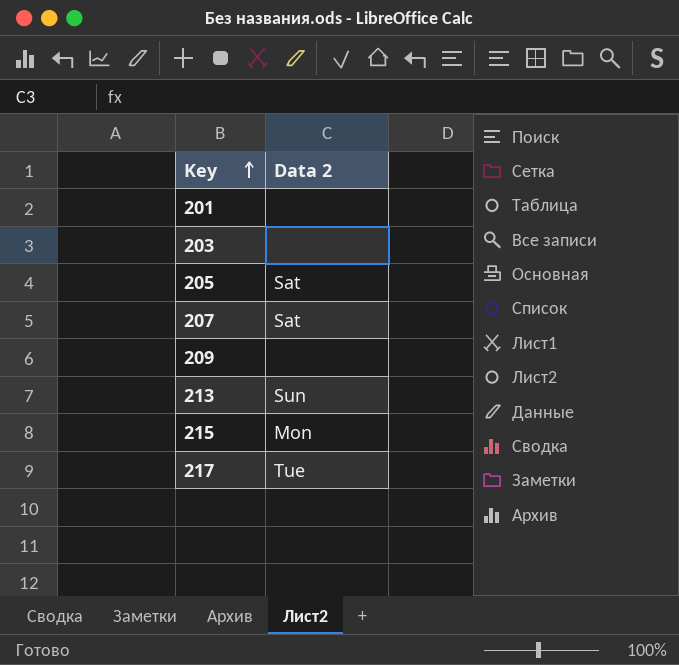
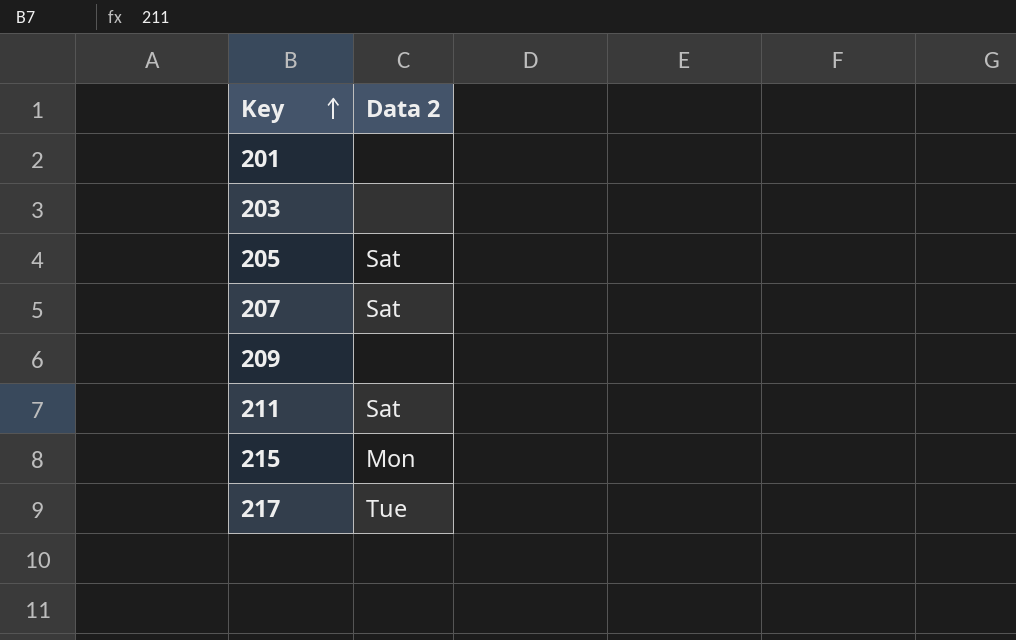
row 213: Sun -> none
row 211: none -> Sat

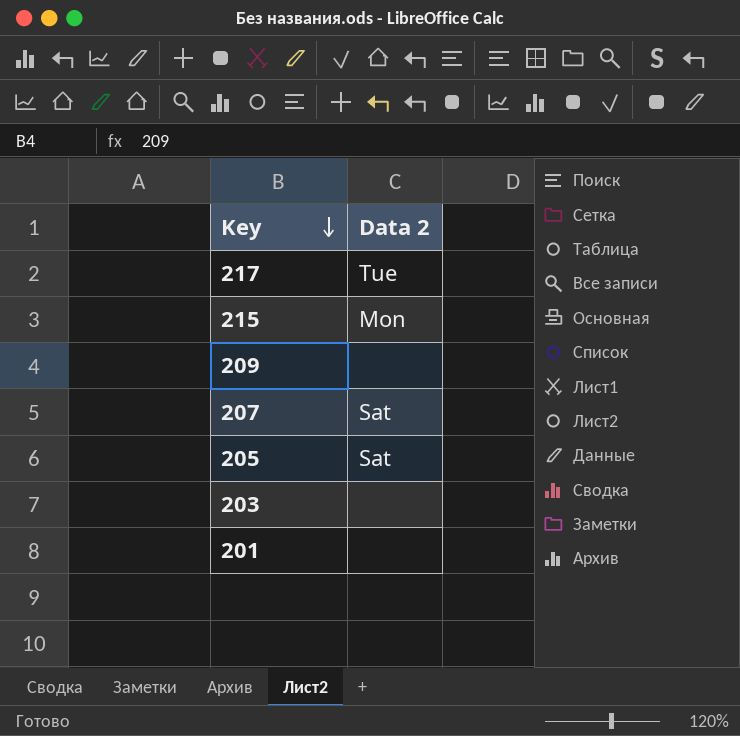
row order: Key ascending -> Key descending
row 211: Sat -> none

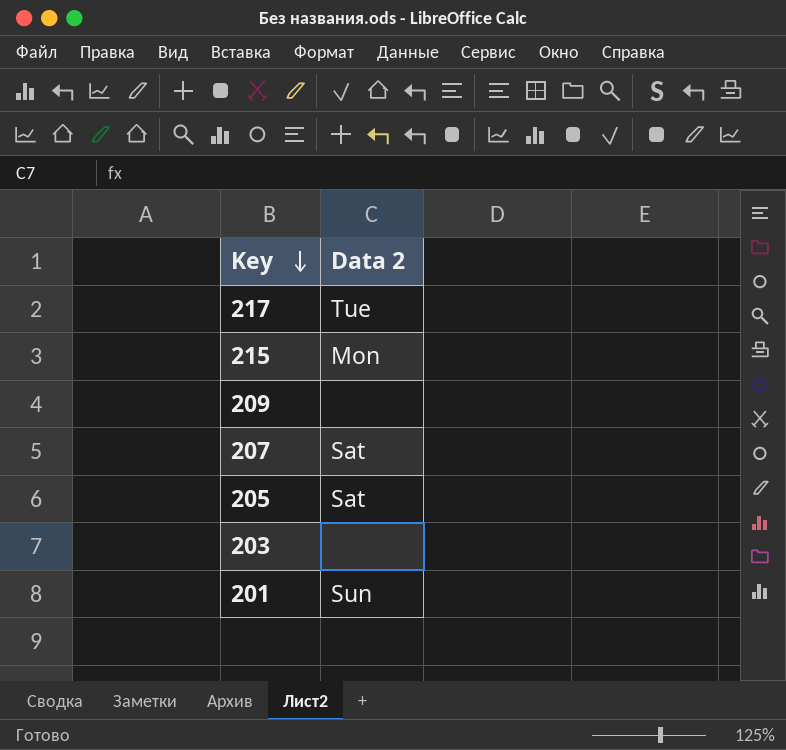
201 | Data 2: none -> Sun

